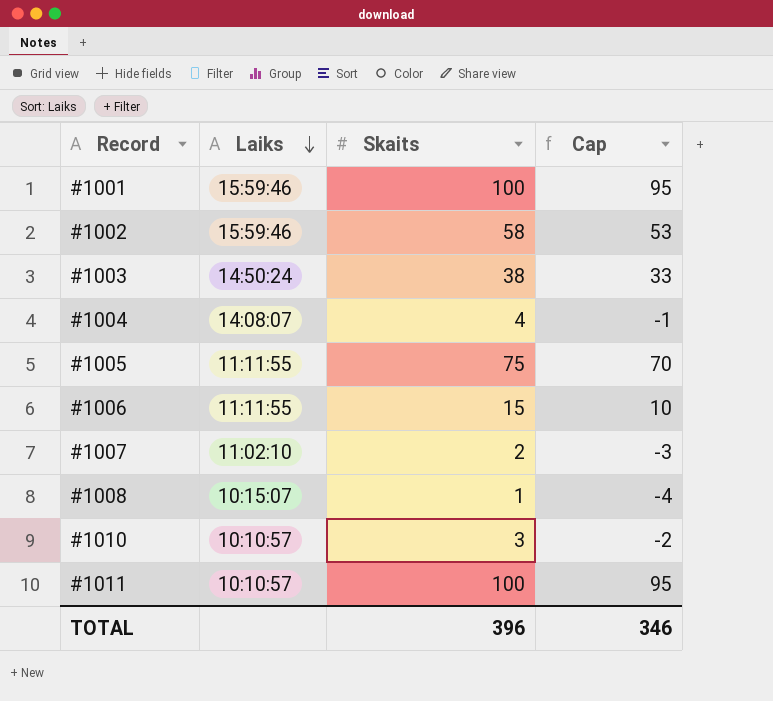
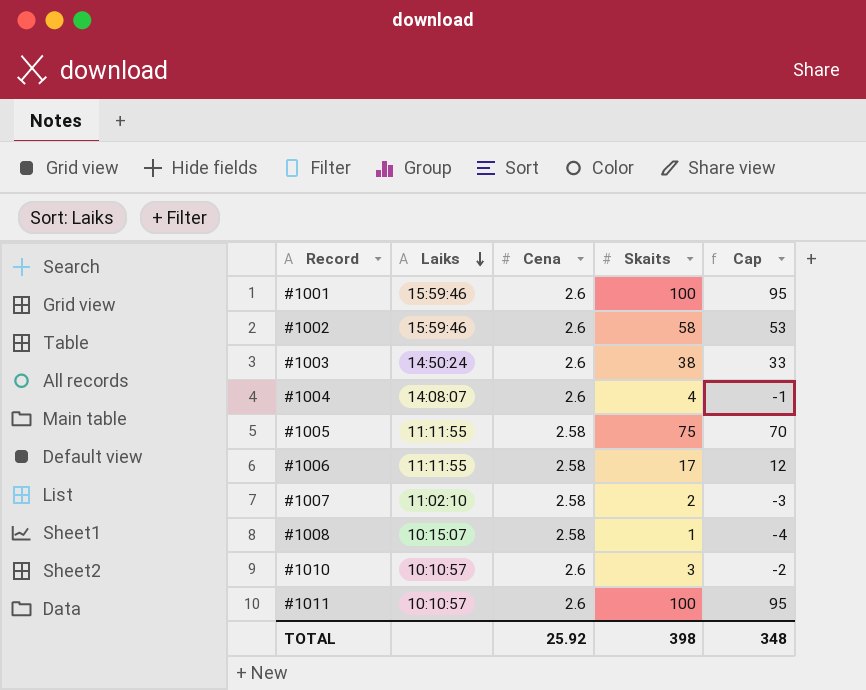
column Cena | position: none -> 3
#1006 | Skaits: 15 -> 17
#1006 | Cap: 10 -> 12
TOTAL | Skaits: 396 -> 398
TOTAL | Cap: 346 -> 348

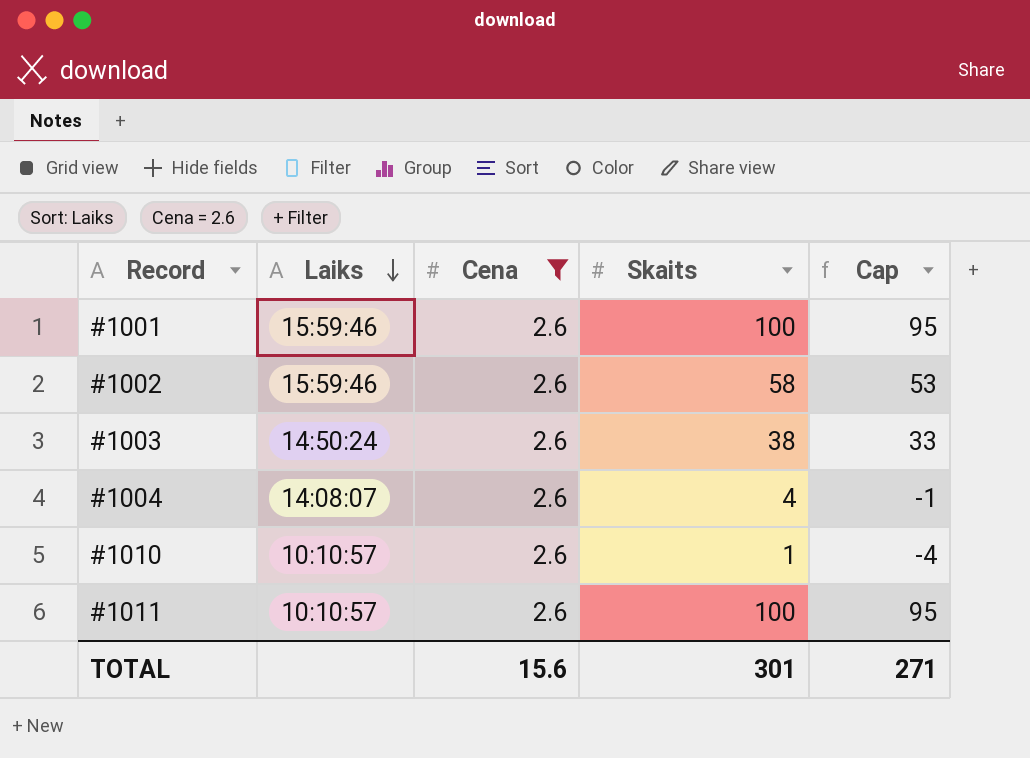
filter: none -> Cena = 2.6
#1010 | Skaits: 3 -> 1
#1010 | Cap: -2 -> -4
TOTAL | Cena: 25.92 -> 15.6
TOTAL | Skaits: 398 -> 301
TOTAL | Cap: 348 -> 271

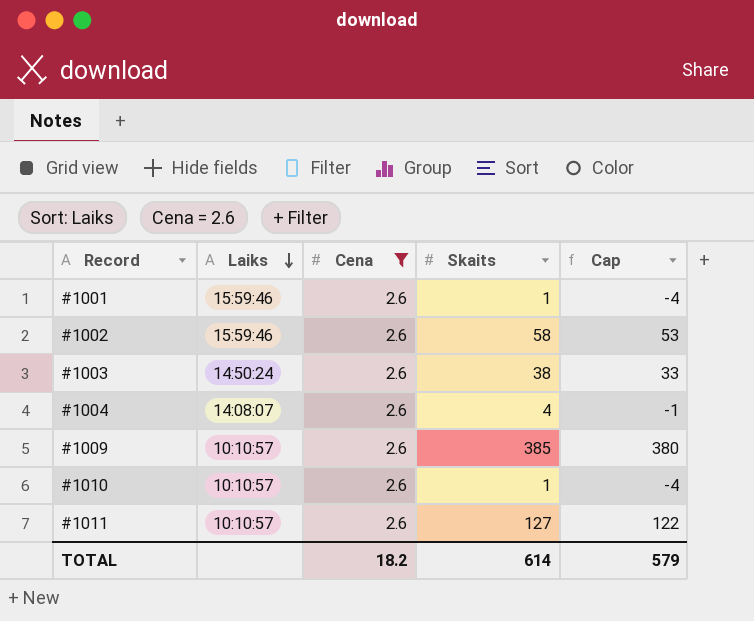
#1001 | Skaits: 100 -> 1
#1001 | Cap: 95 -> -4
row #1009: none -> 10:10:57 | 2.6 | 385 | 380
#1011 | Skaits: 100 -> 127
#1011 | Cap: 95 -> 122
TOTAL | Cena: 15.6 -> 18.2
TOTAL | Skaits: 301 -> 614
TOTAL | Cap: 271 -> 579

